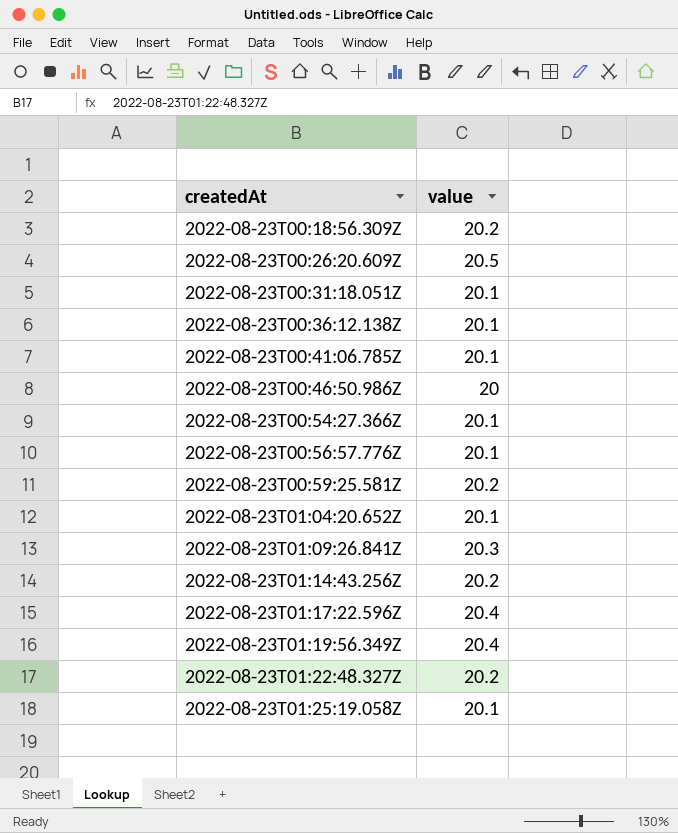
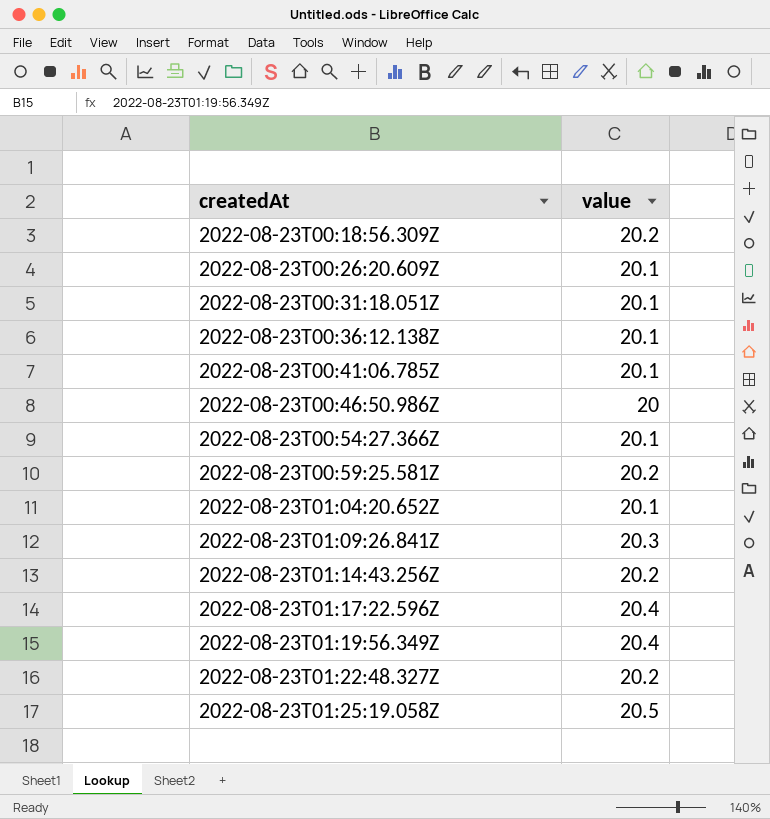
row 2022-08-23T00:56:57.776Z: 20.1 -> none
2022-08-23T00:26:20.609Z | value: 20.5 -> 20.1
2022-08-23T01:25:19.058Z | value: 20.1 -> 20.5

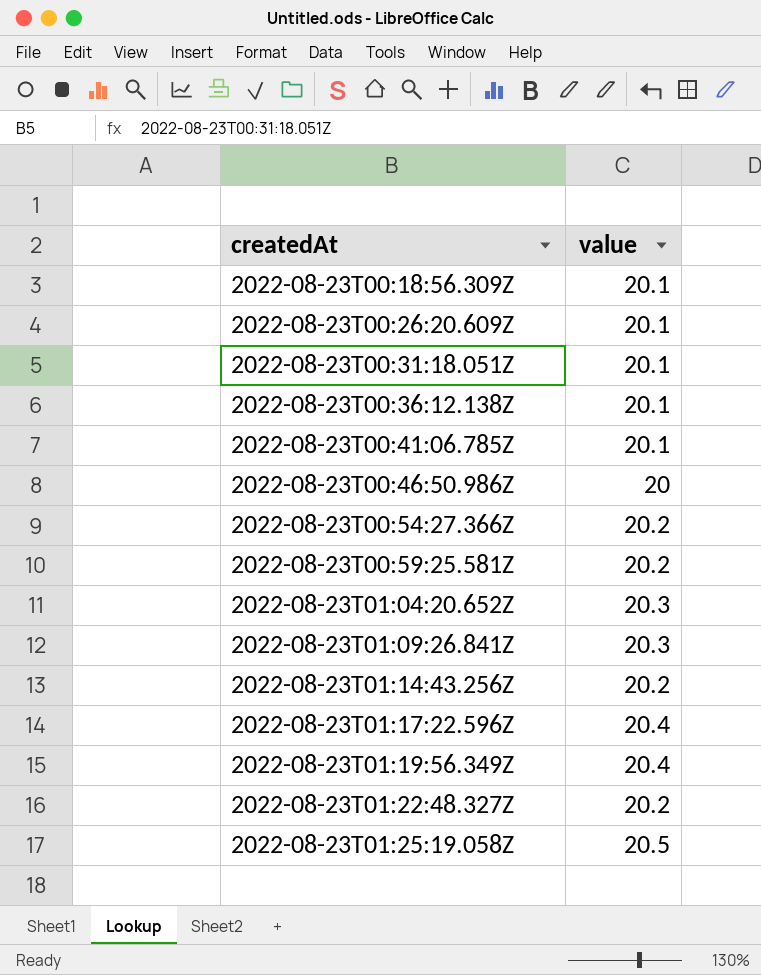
2022-08-23T00:18:56.309Z | value: 20.2 -> 20.1
2022-08-23T00:54:27.366Z | value: 20.1 -> 20.2
2022-08-23T01:04:20.652Z | value: 20.1 -> 20.3

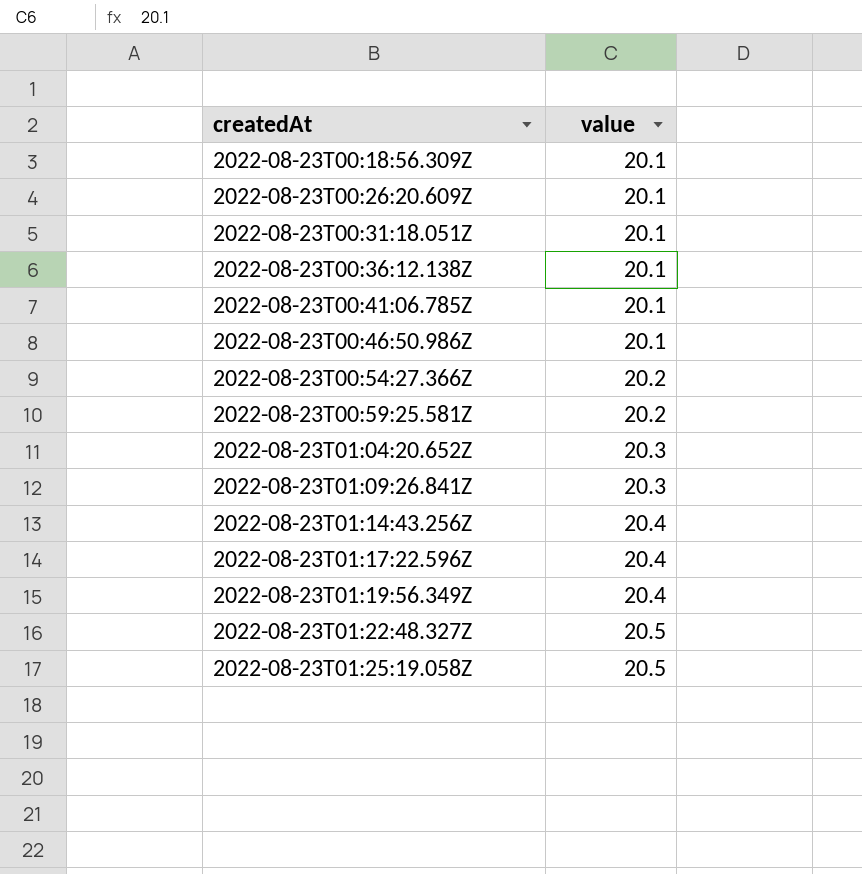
2022-08-23T00:46:50.986Z | value: 20 -> 20.1
2022-08-23T01:14:43.256Z | value: 20.2 -> 20.4
2022-08-23T01:22:48.327Z | value: 20.2 -> 20.5

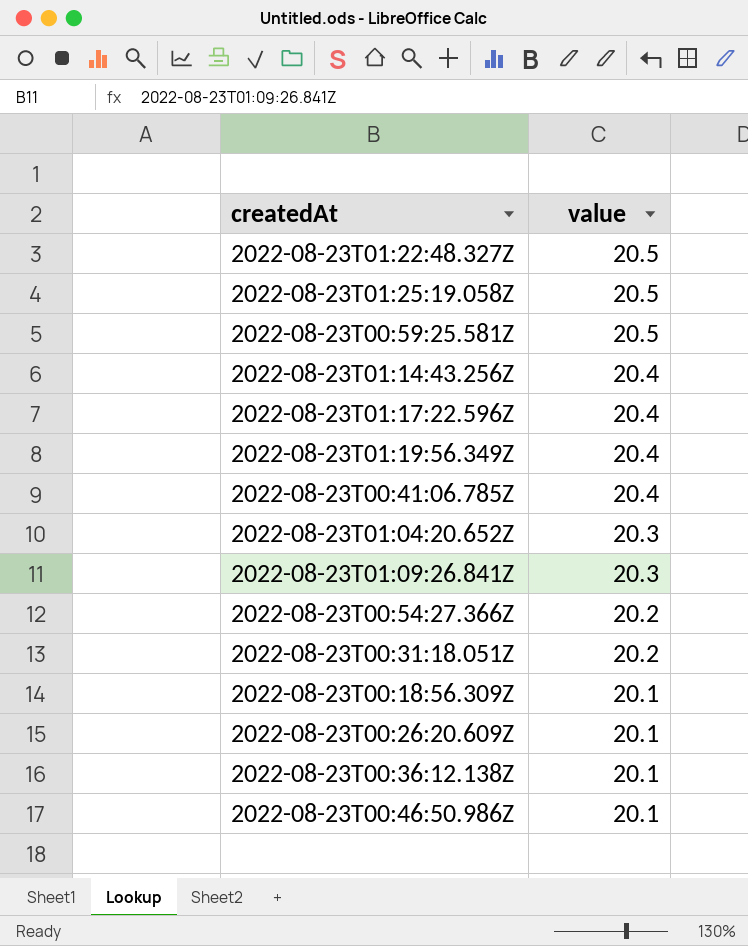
row order: createdAt ascending -> value descending
2022-08-23T00:59:25.581Z | value: 20.2 -> 20.5
2022-08-23T00:41:06.785Z | value: 20.1 -> 20.4
2022-08-23T00:31:18.051Z | value: 20.1 -> 20.2

